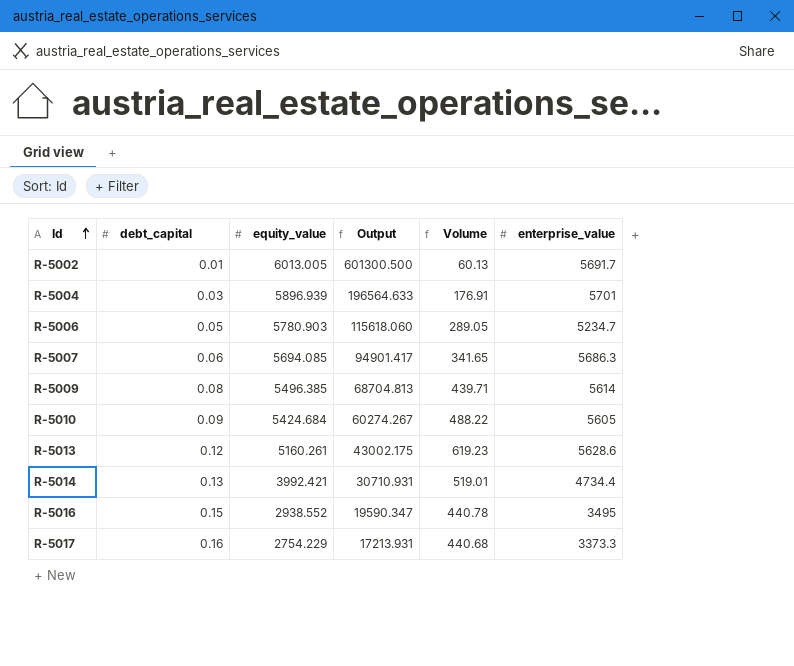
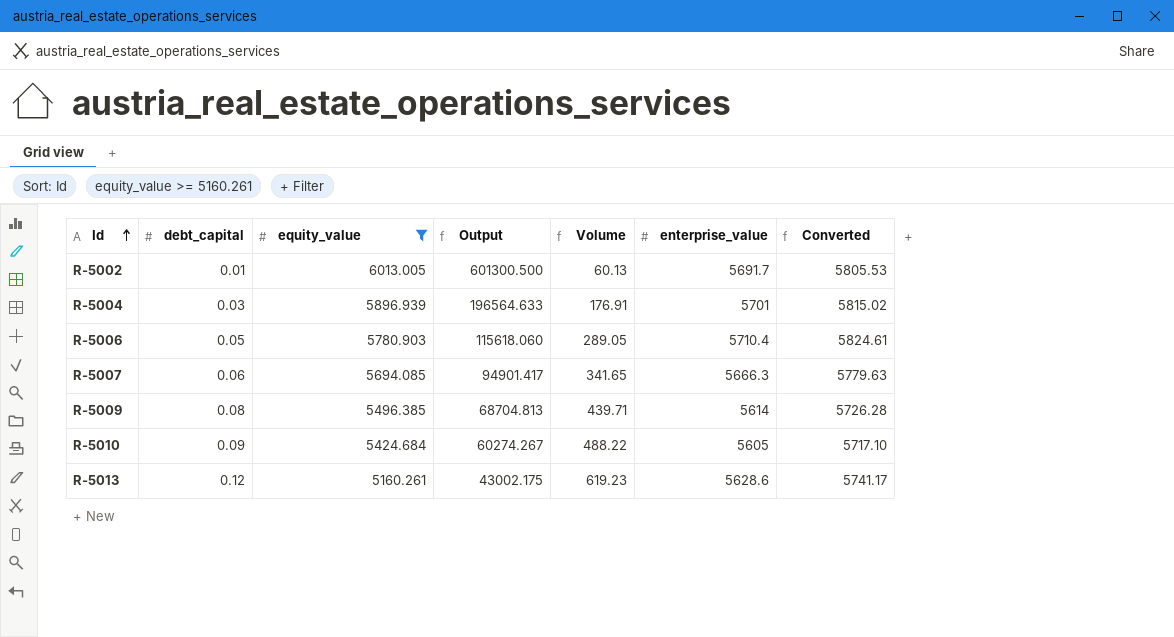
filter: none -> equity_value >= 5160.261
column Converted | formula: none -> [enterprise_value] * 1.02
R-5006 | enterprise_value: 5234.7 -> 5710.4
R-5007 | enterprise_value: 5686.3 -> 5666.3

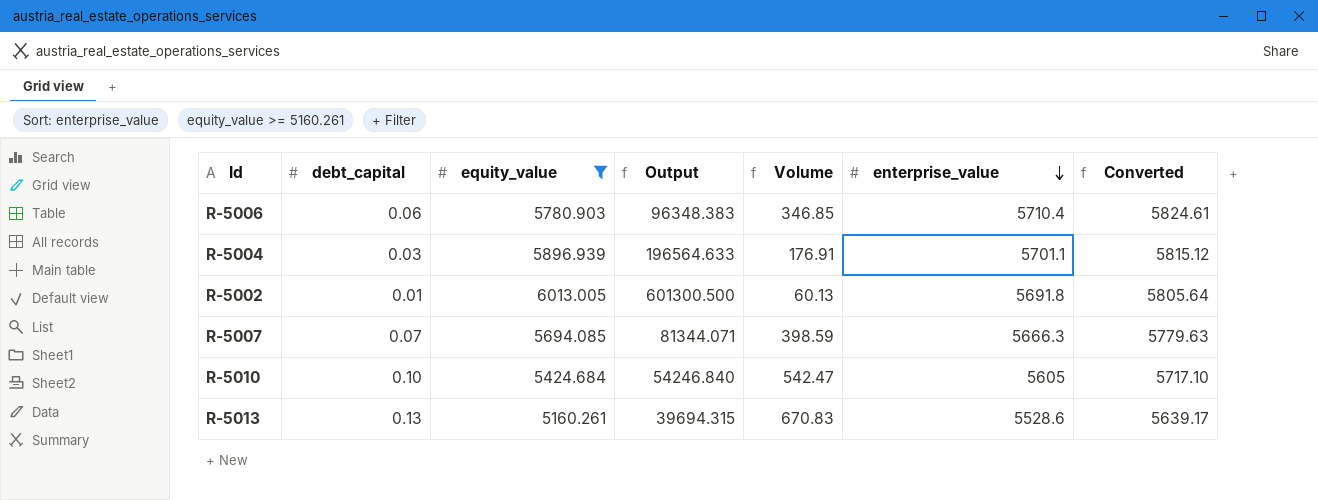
row order: Id ascending -> enterprise_value descending
row R-5009: 0.08 | 5496.385 | 68704.813 | 439.71 | 5614 | 5726.28 -> none
R-5006 | debt_capital: 0.05 -> 0.06
R-5006 | Output: 115618.060 -> 96348.383
R-5006 | Volume: 289.05 -> 346.85
R-5004 | enterprise_value: 5701 -> 5701.1
R-5004 | Converted: 5815.02 -> 5815.12
R-5002 | enterprise_value: 5691.7 -> 5691.8
R-5002 | Converted: 5805.53 -> 5805.64
R-5007 | debt_capital: 0.06 -> 0.07
R-5007 | Output: 94901.417 -> 81344.071
R-5007 | Volume: 341.65 -> 398.59
R-5010 | debt_capital: 0.09 -> 0.10
R-5010 | Output: 60274.267 -> 54246.840
R-5010 | Volume: 488.22 -> 542.47
R-5013 | debt_capital: 0.12 -> 0.13
R-5013 | Output: 43002.175 -> 39694.315
R-5013 | Volume: 619.23 -> 670.83
R-5013 | enterprise_value: 5628.6 -> 5528.6
R-5013 | Converted: 5741.17 -> 5639.17

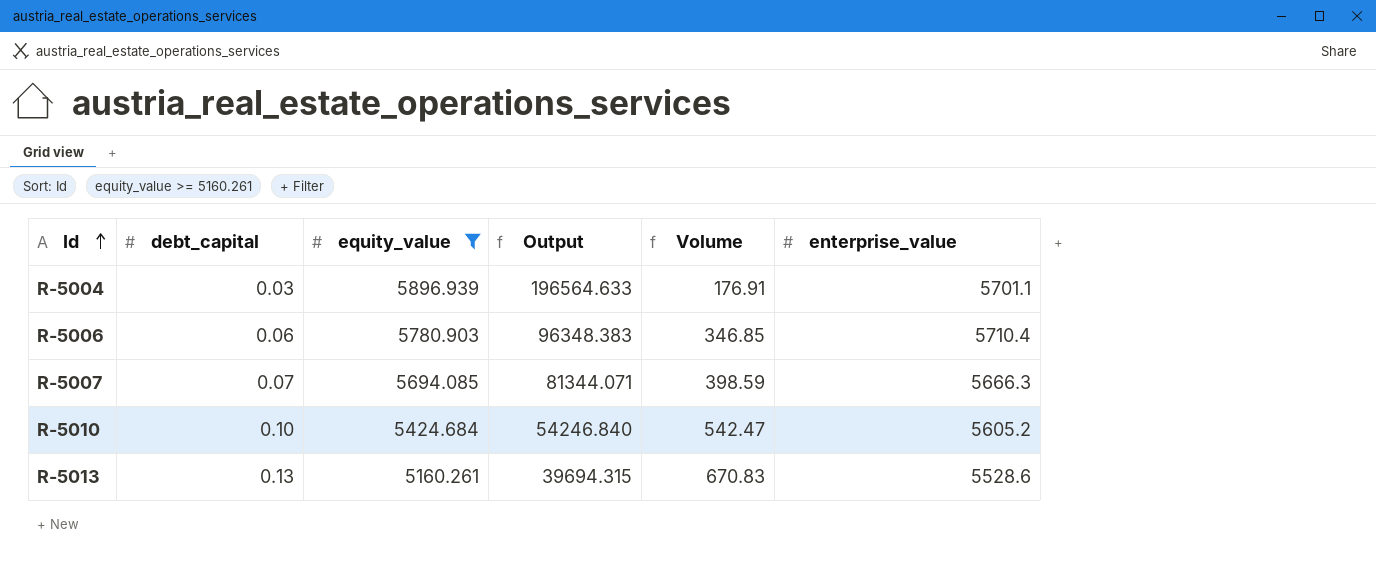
row order: enterprise_value descending -> Id ascending
column Converted | formula: [enterprise_value] * 1.02 -> none
row R-5002: 0.01 | 6013.005 | 601300.500 | 60.13 | 5691.8 | 5805.64 -> none
R-5010 | enterprise_value: 5605 -> 5605.2

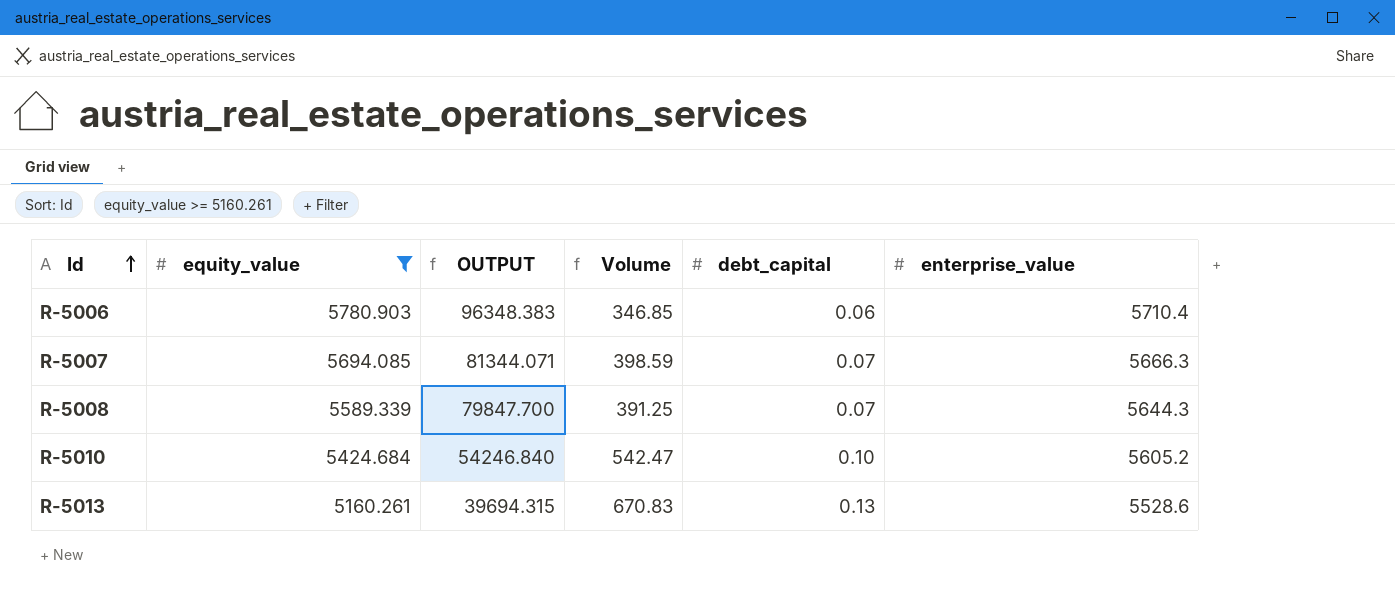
column name: Output -> OUTPUT
column debt_capital | position: 2 -> 5
row R-5004: 0.03 | 5896.939 | 196564.633 | 176.91 | 5701.1 -> none
row R-5008: none -> 5589.339 | 79847.700 | 391.25 | 0.07 | 5644.3

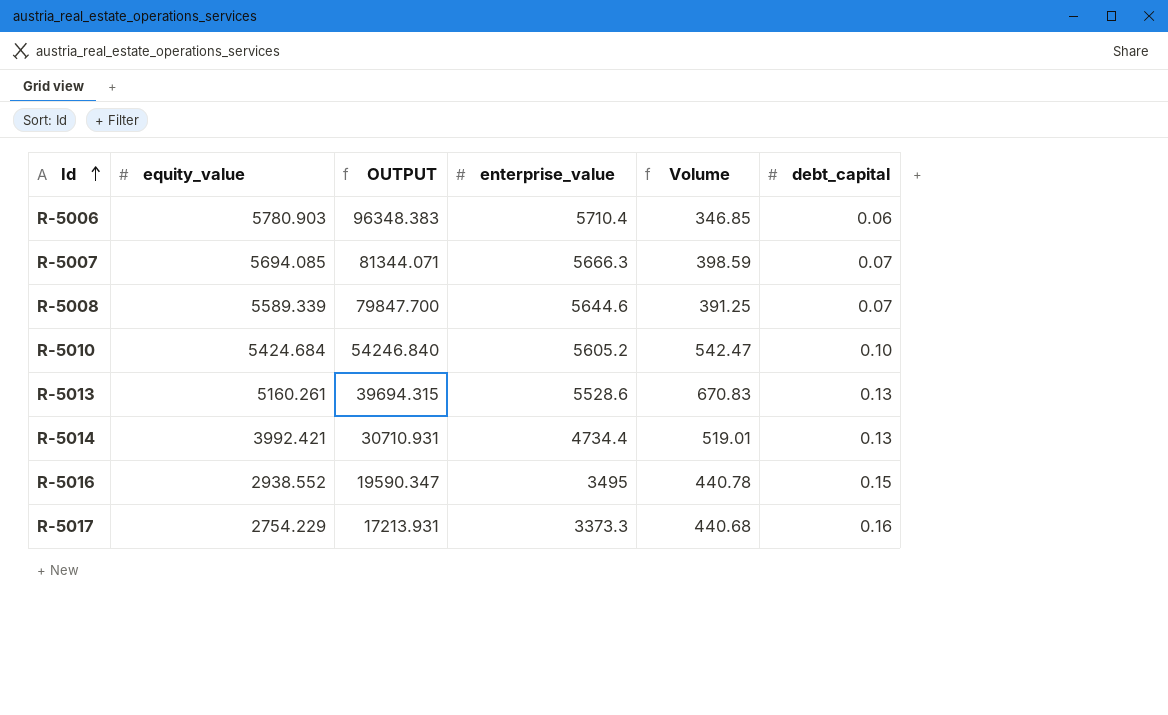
filter: equity_value >= 5160.261 -> none
column enterprise_value | position: 6 -> 4
R-5008 | enterprise_value: 5644.3 -> 5644.6

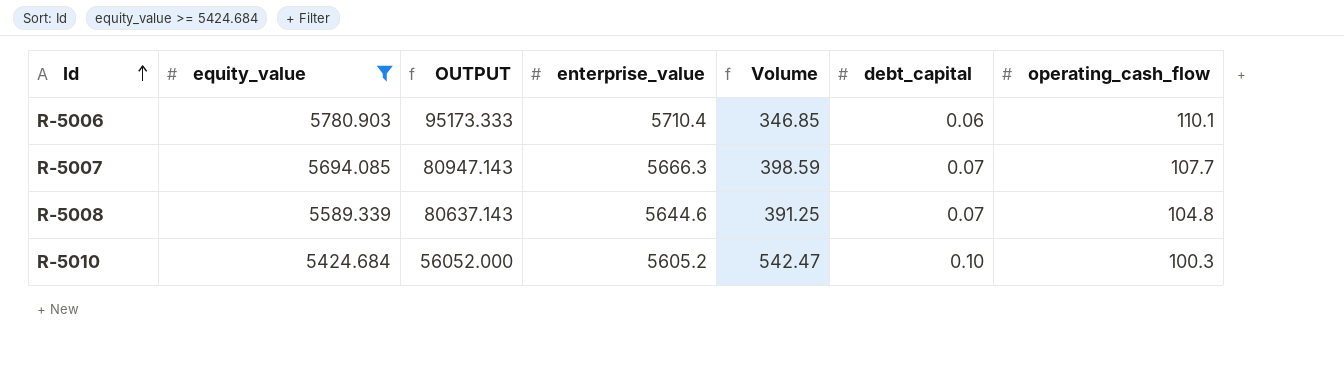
filter: none -> equity_value >= 5424.684
column OUTPUT | formula: [equity_value] / [debt_capital] -> [enterprise_value] / [debt_capital]
column operating_cash_flow | position: none -> 7

